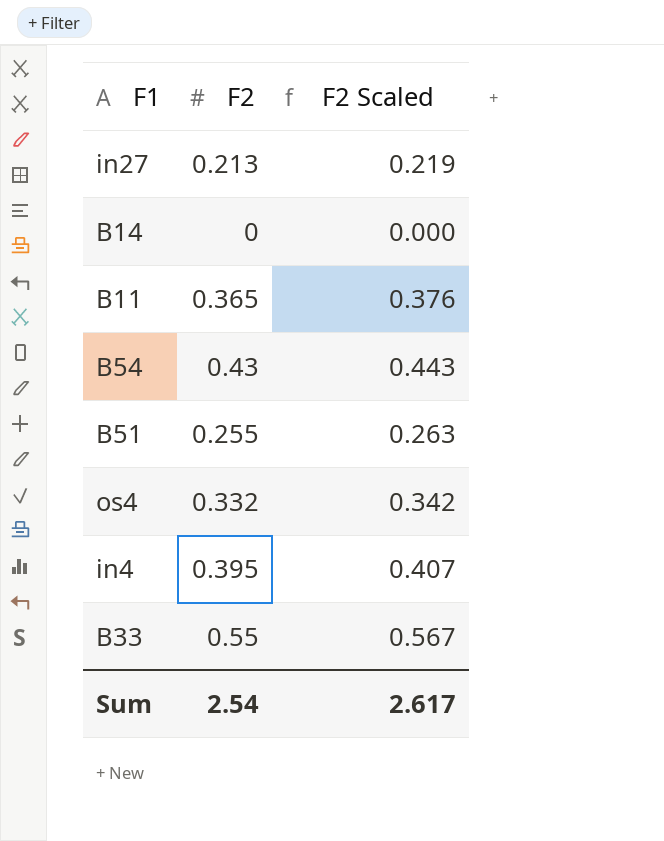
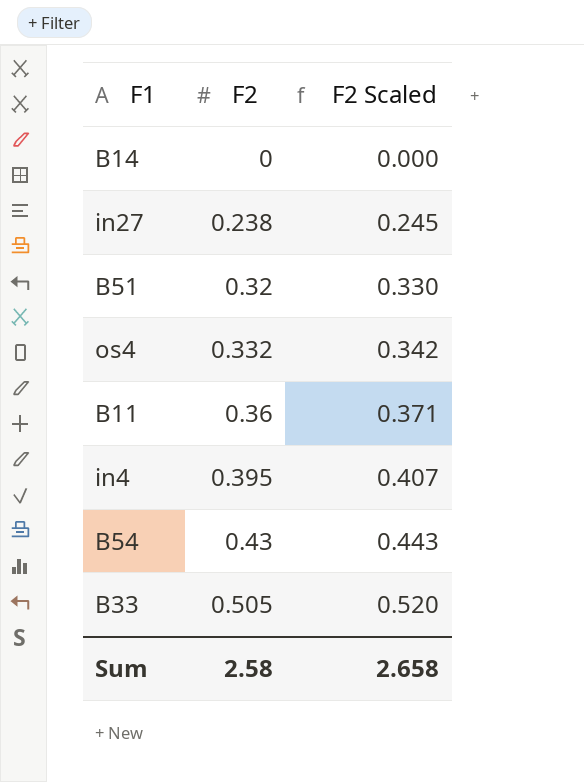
row order: none -> F2 ascending
in27 | F2: 0.213 -> 0.238
in27 | F2 Scaled: 0.219 -> 0.245
B51 | F2: 0.255 -> 0.32
B51 | F2 Scaled: 0.263 -> 0.330
B11 | F2: 0.365 -> 0.36
B11 | F2 Scaled: 0.376 -> 0.371
B33 | F2: 0.55 -> 0.505
B33 | F2 Scaled: 0.567 -> 0.520
Sum | F2: 2.54 -> 2.58
Sum | F2 Scaled: 2.617 -> 2.658

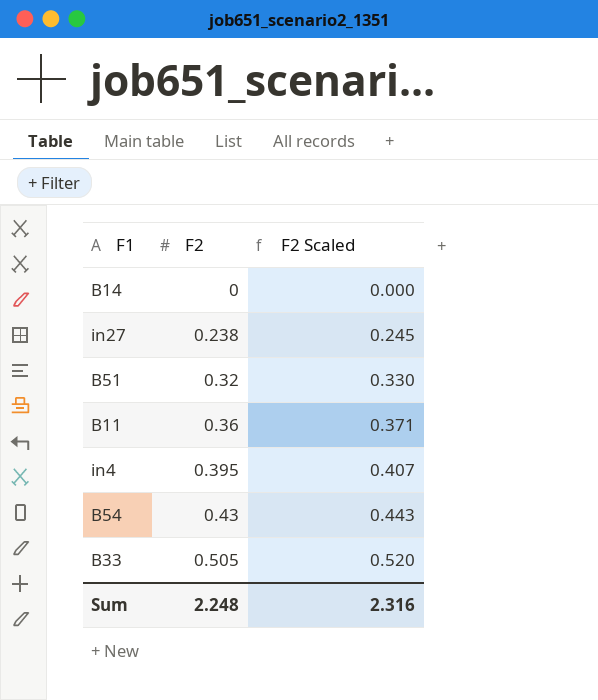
row os4: 0.332 | 0.342 -> none
Sum | F2: 2.58 -> 2.248
Sum | F2 Scaled: 2.658 -> 2.316

